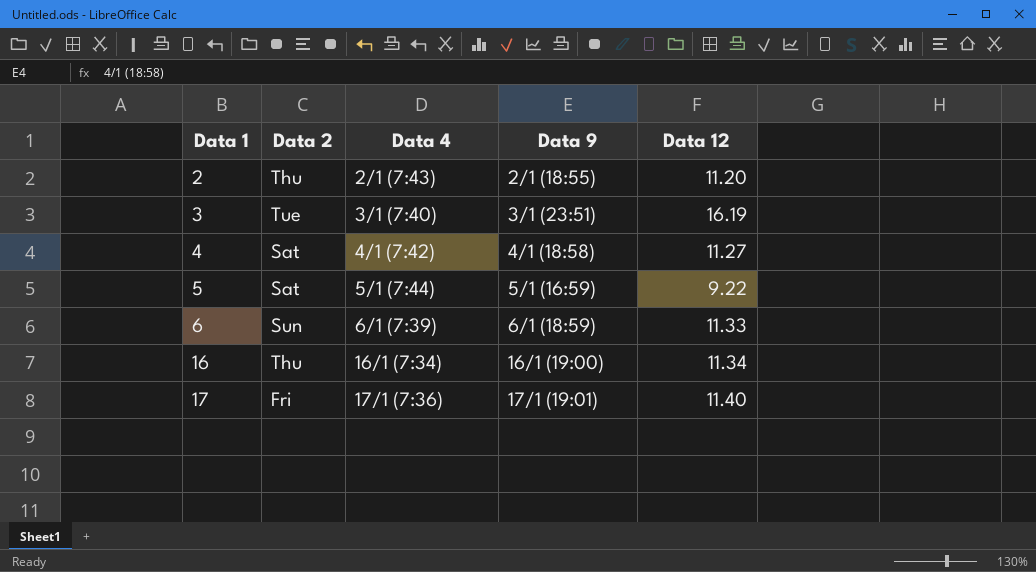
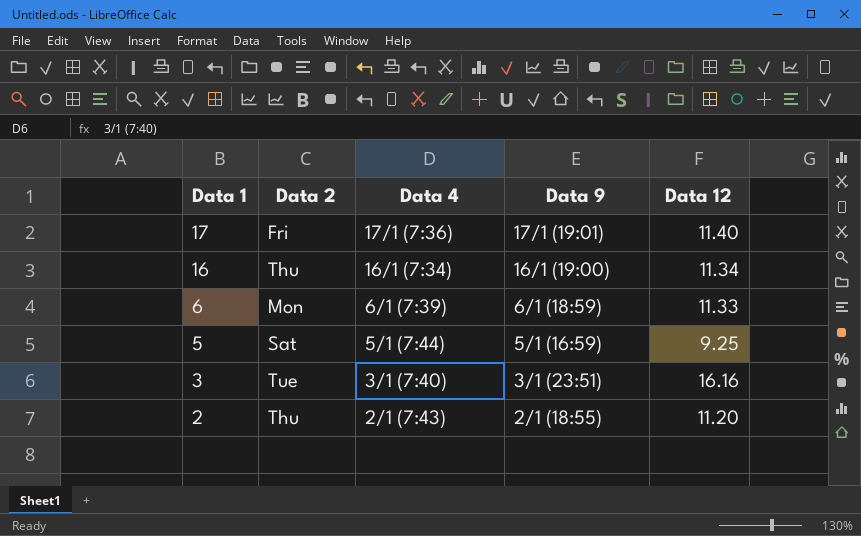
row order: Data 1 ascending -> Data 1 descending
row 4: Sat | 4/1 (7:42) | 4/1 (18:58) | 11.27 -> none
6 | Data 2: Sun -> Mon
5 | Data 12: 9.22 -> 9.25
3 | Data 12: 16.19 -> 16.16

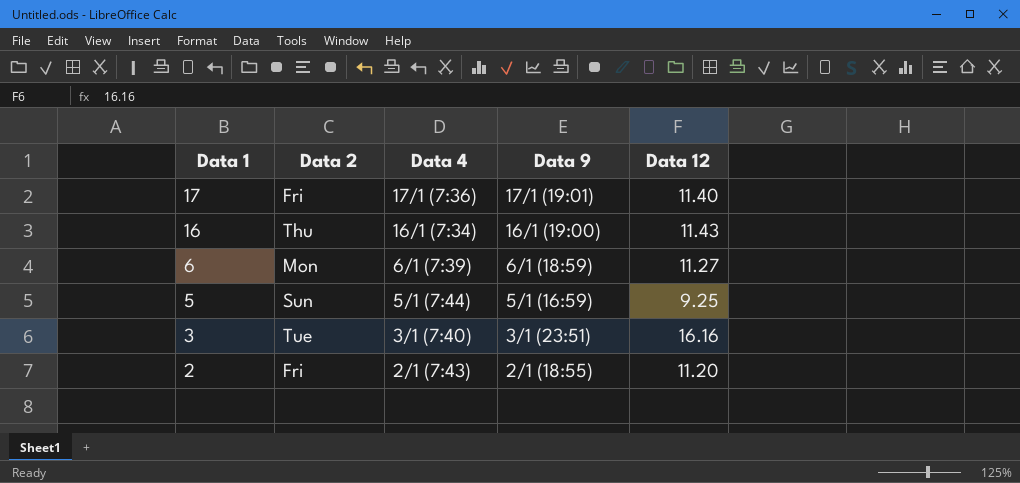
16 | Data 12: 11.34 -> 11.43
6 | Data 12: 11.33 -> 11.27
5 | Data 2: Sat -> Sun
2 | Data 2: Thu -> Fri

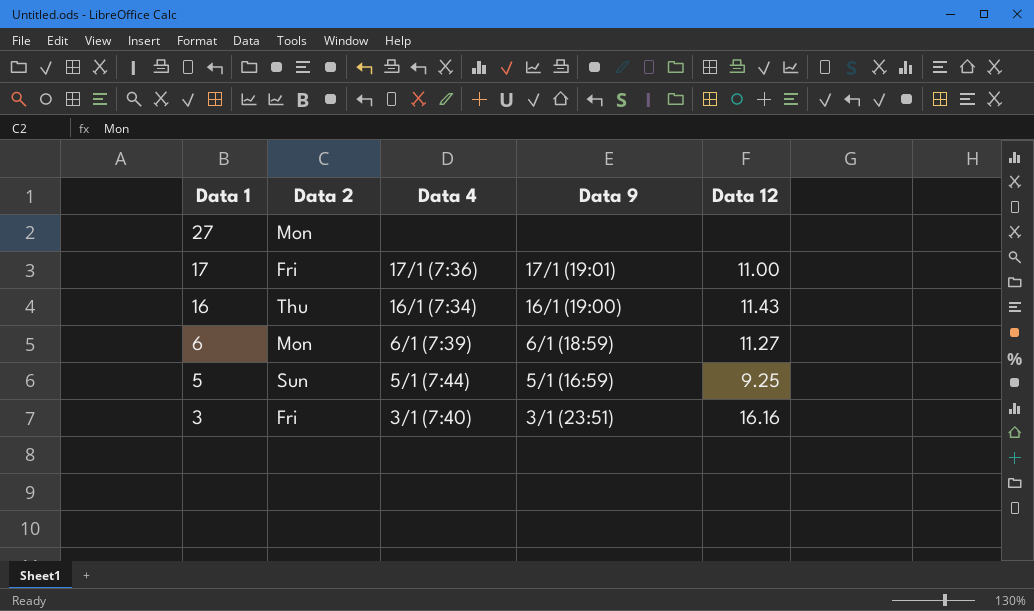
row 2: Fri | 2/1 (7:43) | 2/1 (18:55) | 11.20 -> none
row 27: none -> Mon | none | none | none
17 | Data 12: 11.40 -> 11.00
3 | Data 2: Tue -> Fri

